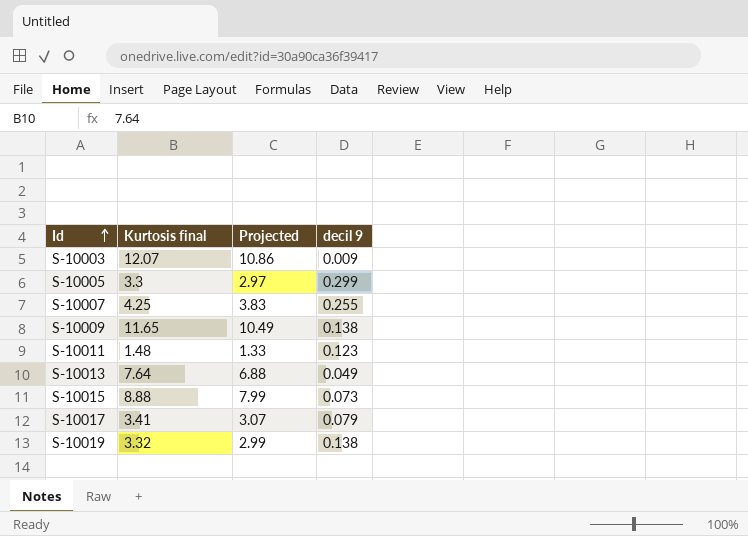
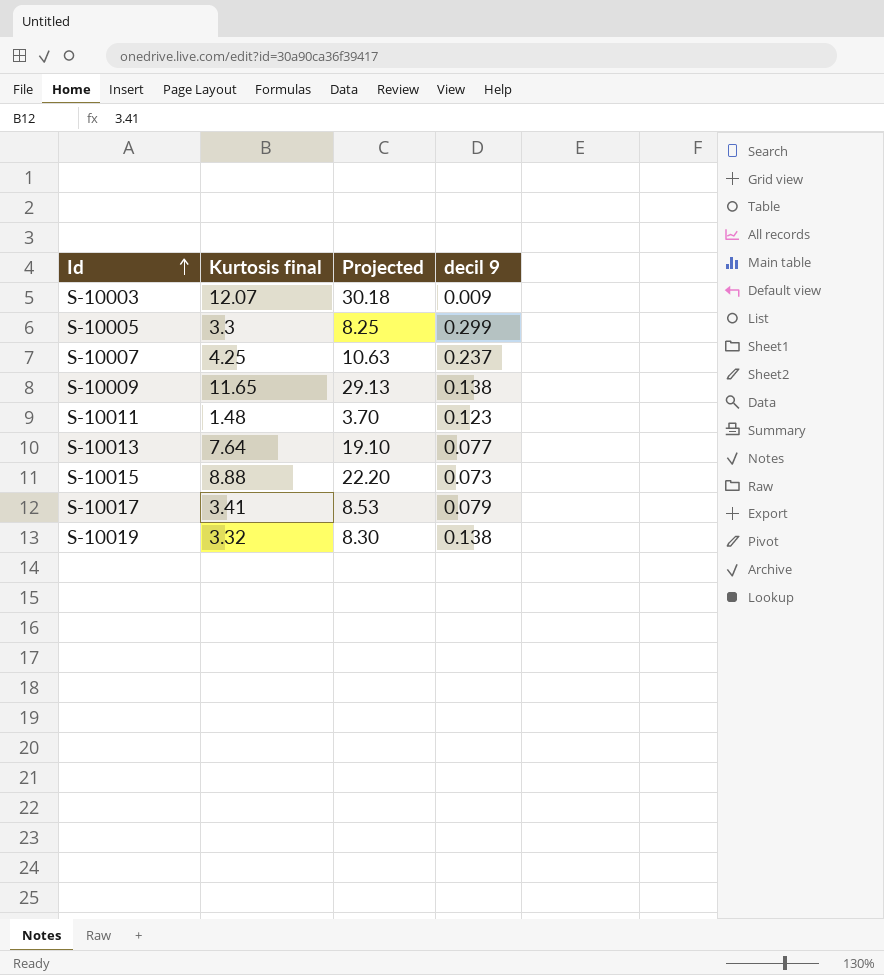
column Projected | formula: [Kurtosis final] * 0.9 -> [Kurtosis final] * 2.5
S-10007 | decil 9: 0.255 -> 0.237
S-10013 | decil 9: 0.049 -> 0.077

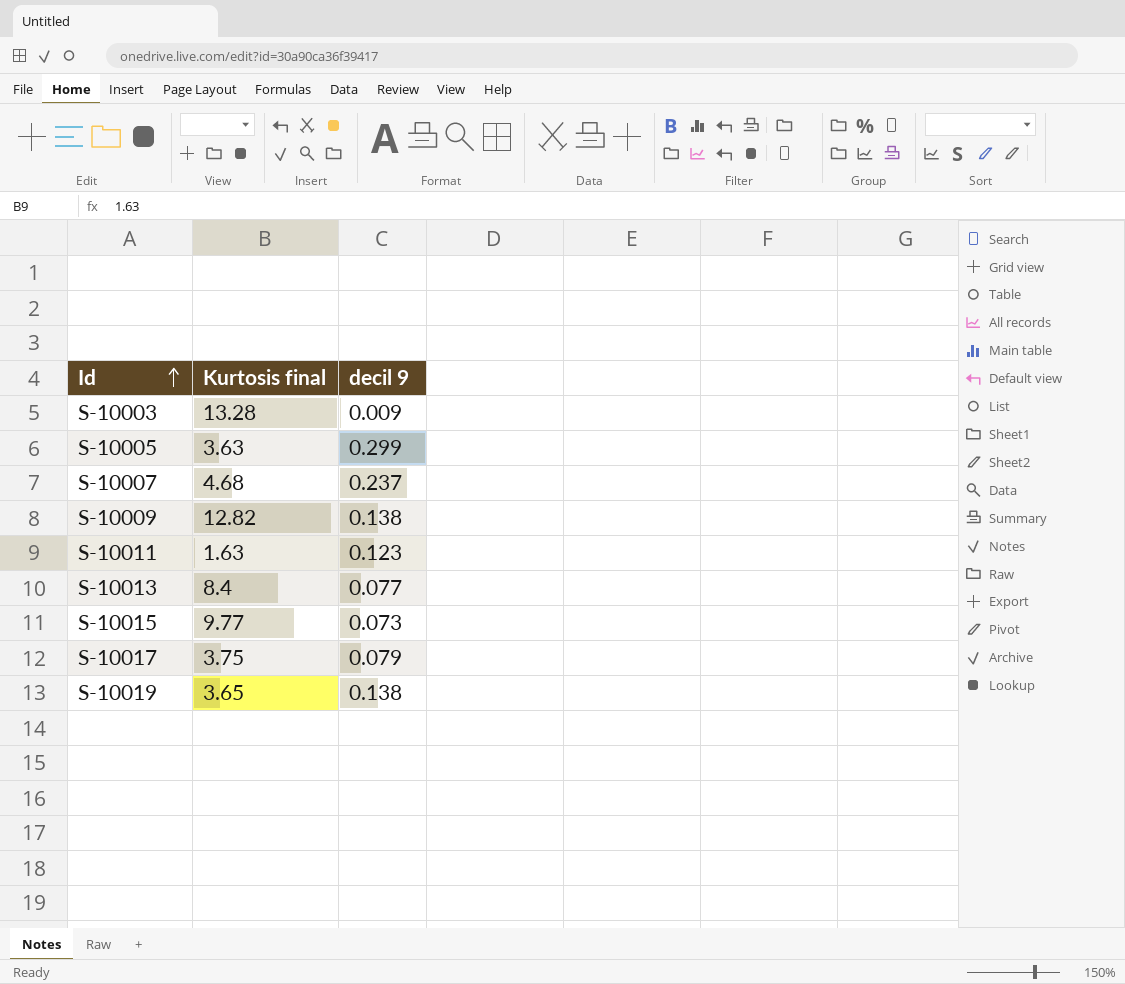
column Projected | formula: [Kurtosis final] * 2.5 -> none
S-10003 | Kurtosis final: 12.07 -> 13.28
S-10005 | Kurtosis final: 3.3 -> 3.63
S-10007 | Kurtosis final: 4.25 -> 4.68
S-10009 | Kurtosis final: 11.65 -> 12.82
S-10011 | Kurtosis final: 1.48 -> 1.63
S-10013 | Kurtosis final: 7.64 -> 8.4
S-10015 | Kurtosis final: 8.88 -> 9.77
S-10017 | Kurtosis final: 3.41 -> 3.75
S-10019 | Kurtosis final: 3.32 -> 3.65

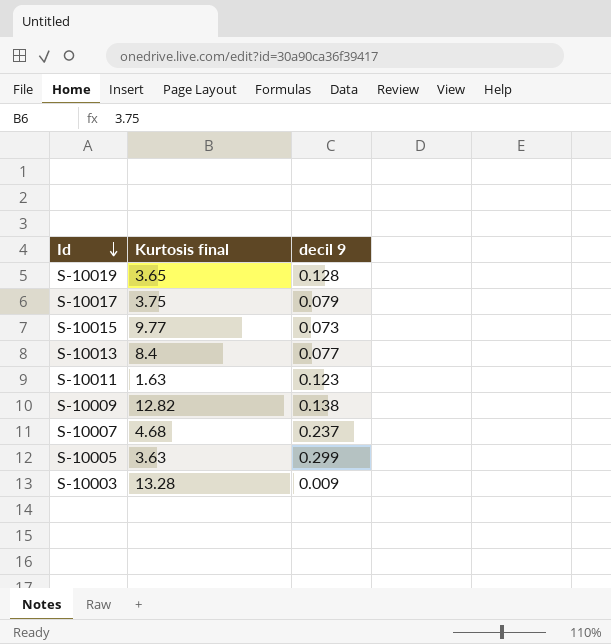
row order: Id ascending -> Id descending
S-10019 | decil 9: 0.138 -> 0.128

